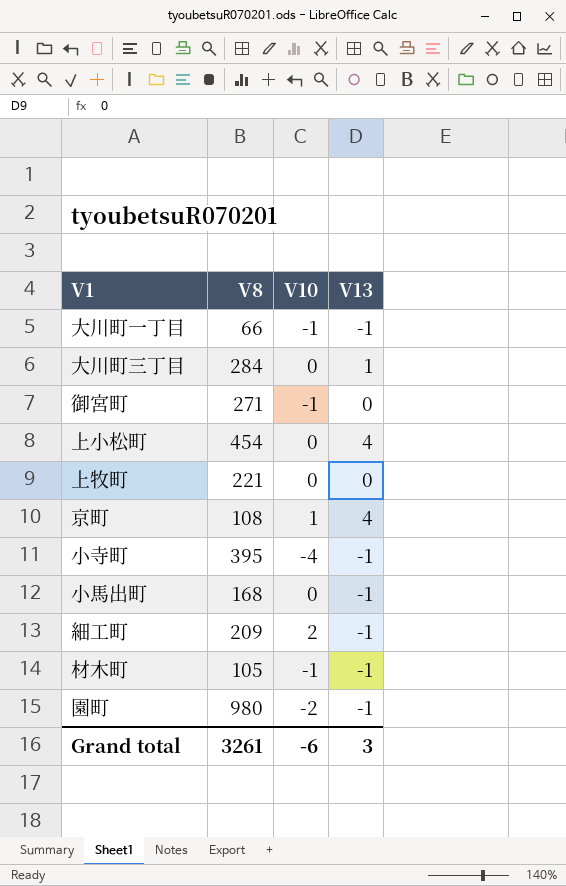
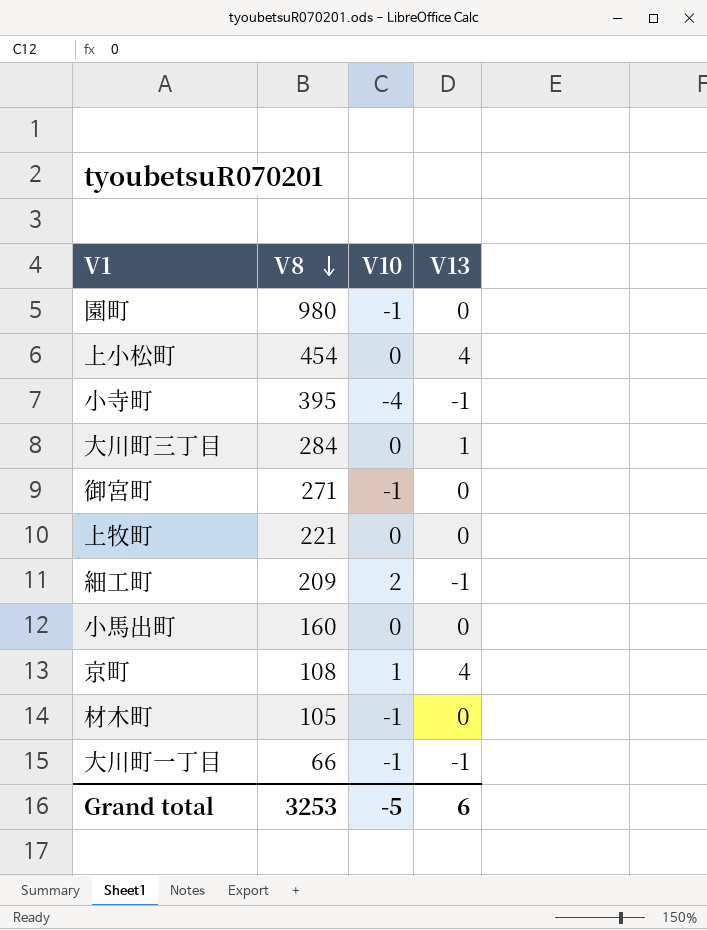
row order: none -> V8 descending
園町 | V10: -2 -> -1
園町 | V13: -1 -> 0
小馬出町 | V8: 168 -> 160
小馬出町 | V13: -1 -> 0
材木町 | V13: -1 -> 0
Grand total | V8: 3261 -> 3253
Grand total | V10: -6 -> -5
Grand total | V13: 3 -> 6

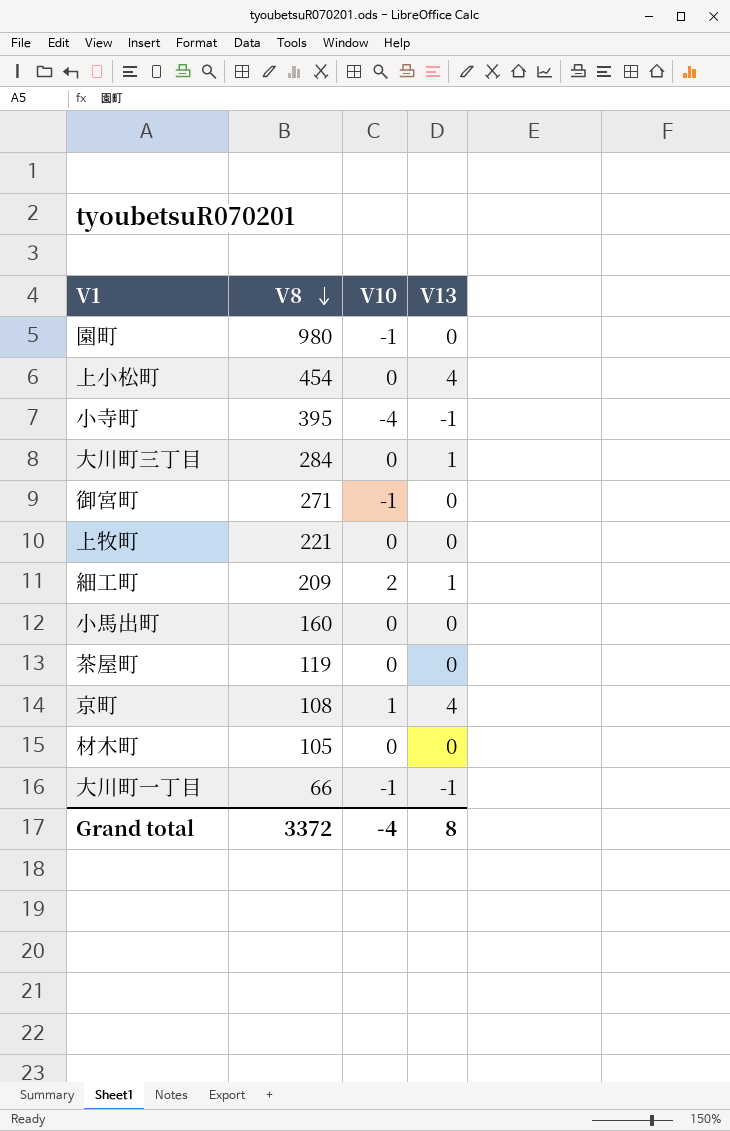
細工町 | V13: -1 -> 1
row 茶屋町: none -> 119 | 0 | 0
材木町 | V10: -1 -> 0
Grand total | V8: 3253 -> 3372
Grand total | V10: -5 -> -4
Grand total | V13: 6 -> 8

